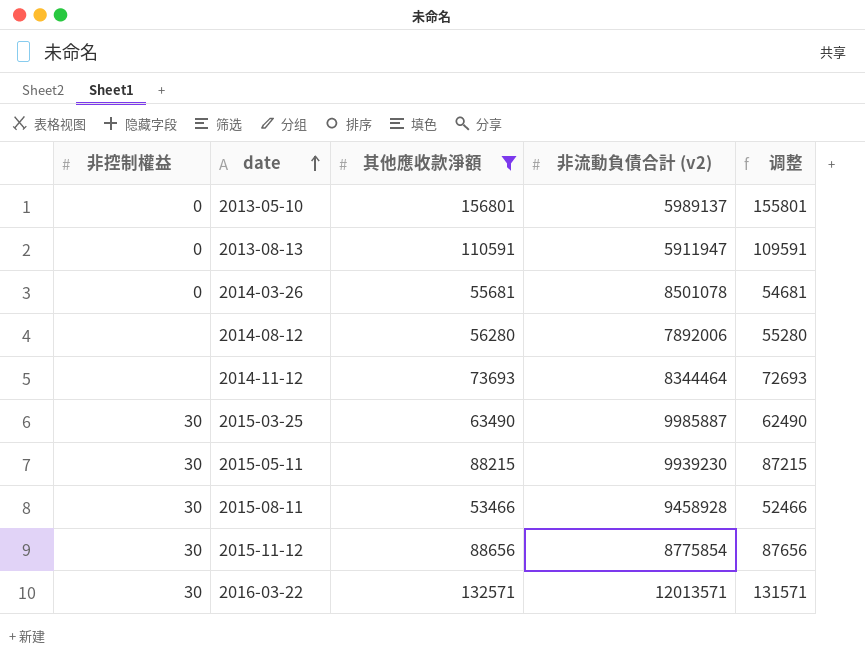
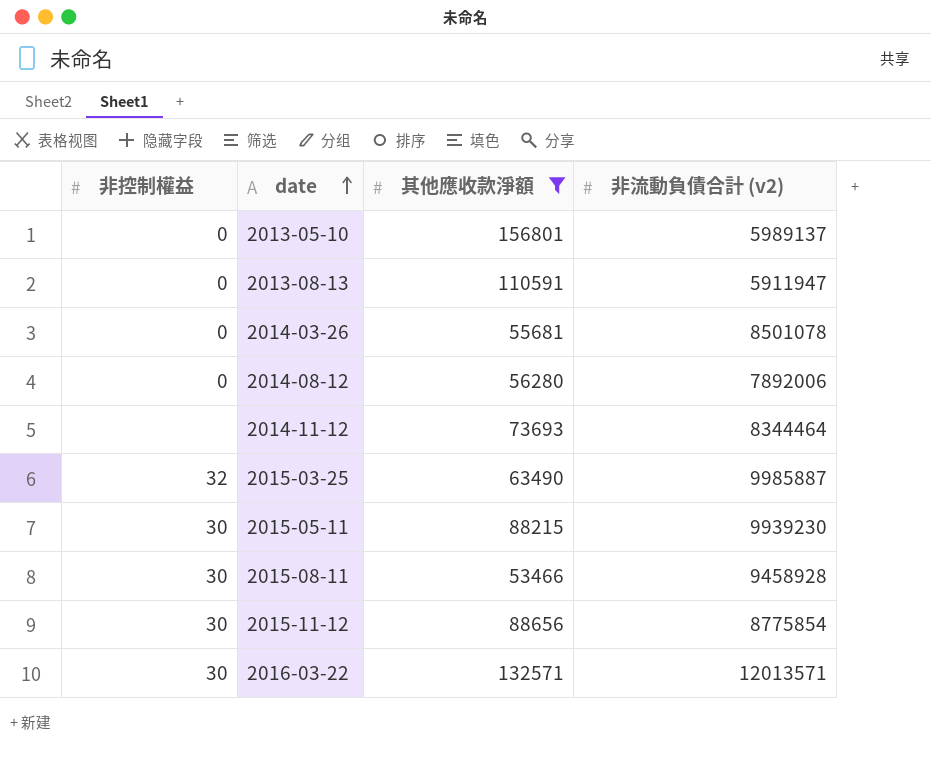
column 调整 | formula: [其他應收款淨額] - 1000 -> none
2014-08-12 | 非控制權益: none -> 0
2015-03-25 | 非控制權益: 30 -> 32

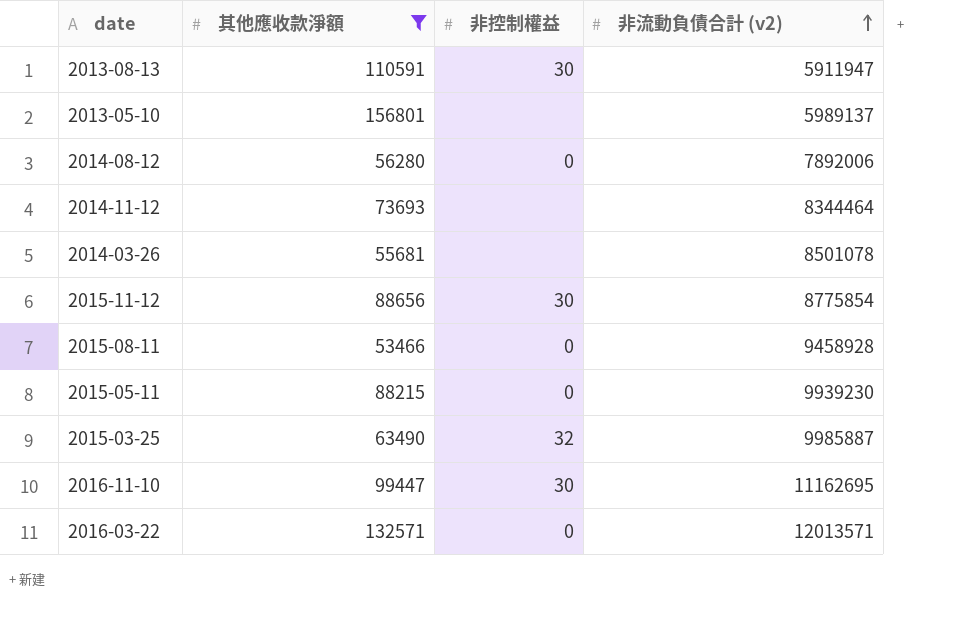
row order: date ascending -> 非流動負債合計 (v2) ascending
column 非控制權益 | position: 1 -> 3
2013-08-13 | 非控制權益: 0 -> 30
2013-05-10 | 非控制權益: 0 -> none
2014-03-26 | 非控制權益: 0 -> none
2015-08-11 | 非控制權益: 30 -> 0
2015-05-11 | 非控制權益: 30 -> 0
row 2016-11-10: none -> 99447 | 30 | 11162695
2016-03-22 | 非控制權益: 30 -> 0

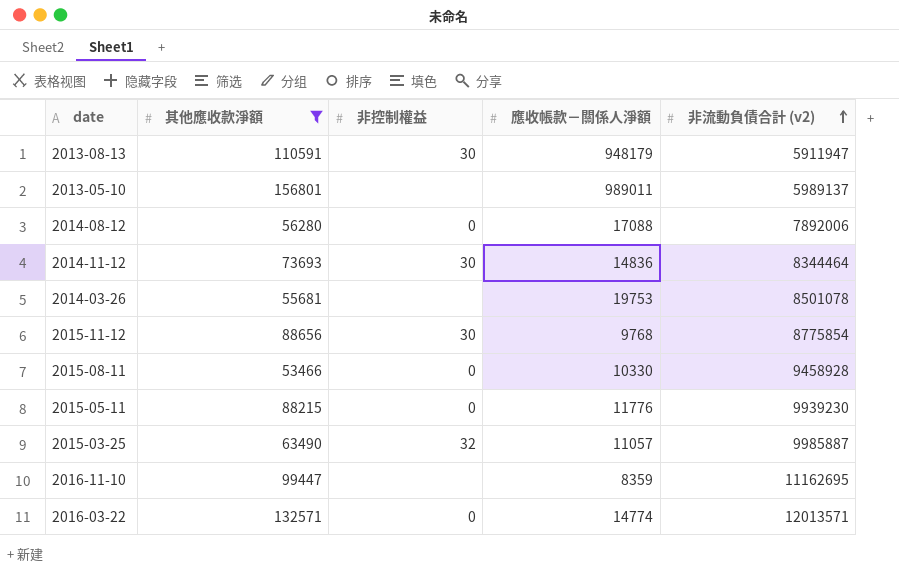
column 應收帳款－關係人淨額 | position: none -> 4
2014-11-12 | 非控制權益: none -> 30
2016-11-10 | 非控制權益: 30 -> none

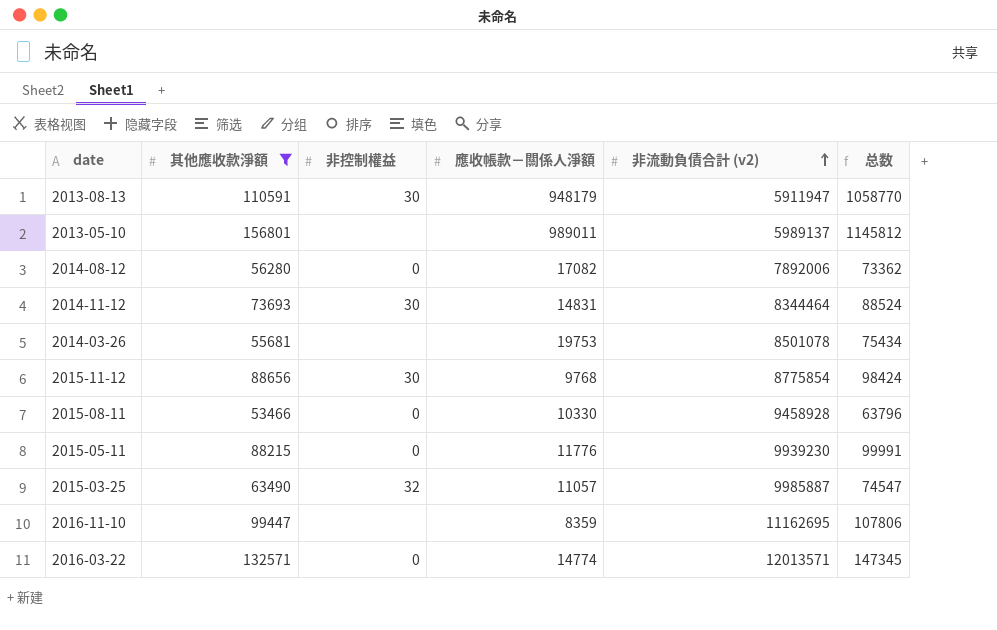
column 总数 | formula: none -> [其他應收款淨額] + [應收帳款－關係人淨額]
2014-08-12 | 應收帳款－關係人淨額: 17088 -> 17082
2014-11-12 | 應收帳款－關係人淨額: 14836 -> 14831

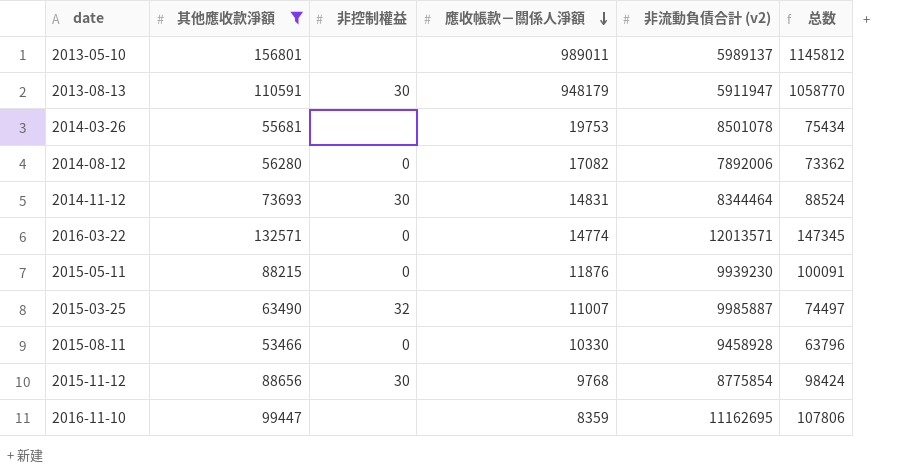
row order: 非流動負債合計 (v2) ascending -> 應收帳款－關係人淨額 descending
2015-05-11 | 應收帳款－關係人淨額: 11776 -> 11876
2015-05-11 | 总数: 99991 -> 100091
2015-03-25 | 應收帳款－關係人淨額: 11057 -> 11007
2015-03-25 | 总数: 74547 -> 74497

